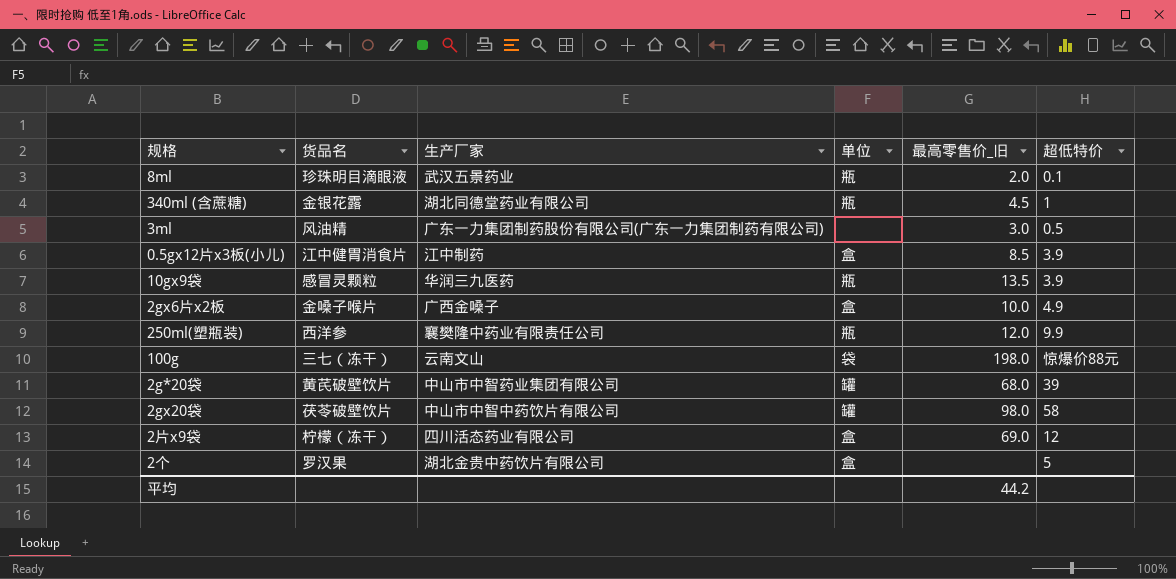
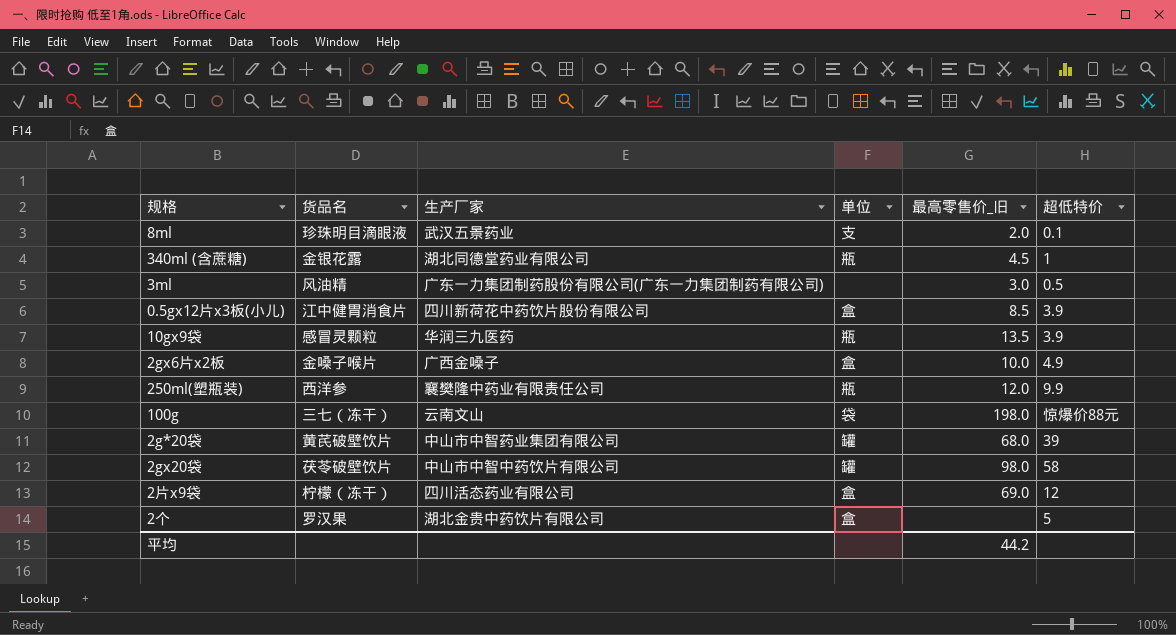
8ml | 单位: 瓶 -> 支
0.5gx12片x3板(小儿) | 生产厂家: 江中制药 -> 四川新荷花中药饮片股份有限公司

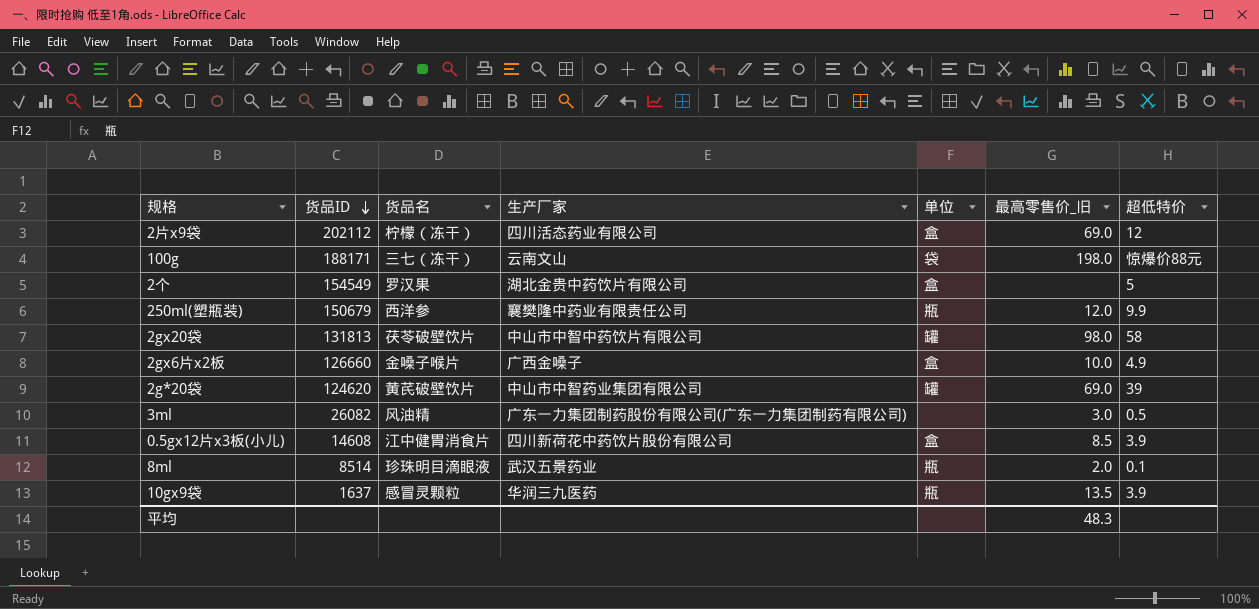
row order: none -> 货品ID descending
column 货品ID | position: none -> 2
row 340ml (含蔗糖): 金银花露 | 湖北同德堂药业有限公司 | 瓶 | 4.5 | 1 -> none
2g*20袋 | 最高零售价_旧: 68.0 -> 69.0
8ml | 单位: 支 -> 瓶
平均 | 最高零售价_旧: 44.2 -> 48.3

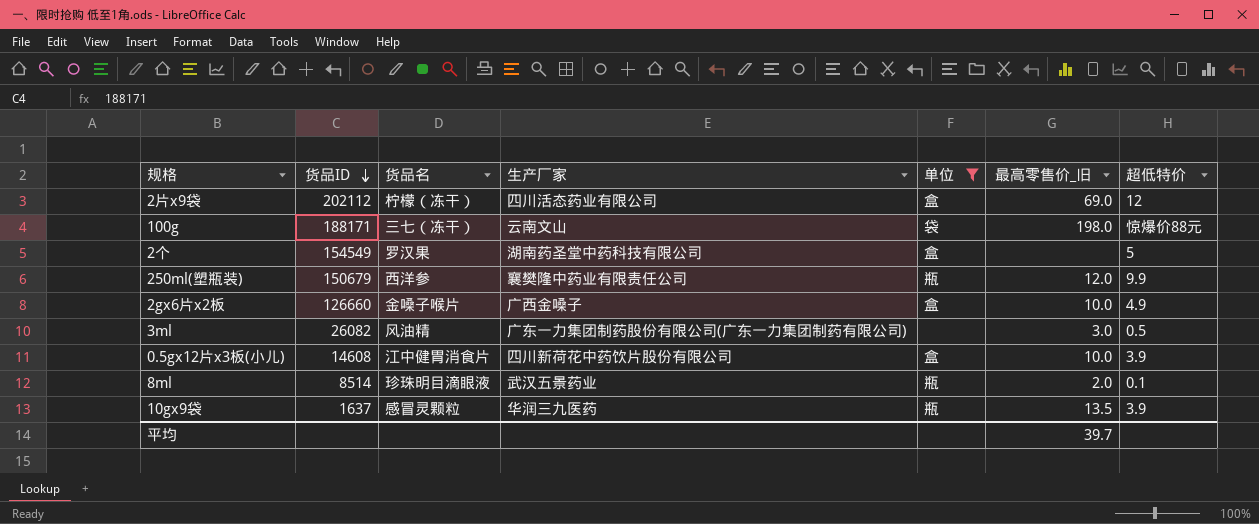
filter: none -> 单位 != 罐
2个 | 生产厂家: 湖北金贵中药饮片有限公司 -> 湖南药圣堂中药科技有限公司
0.5gx12片x3板(小儿) | 最高零售价_旧: 8.5 -> 10.0
平均 | 最高零售价_旧: 48.3 -> 39.7

